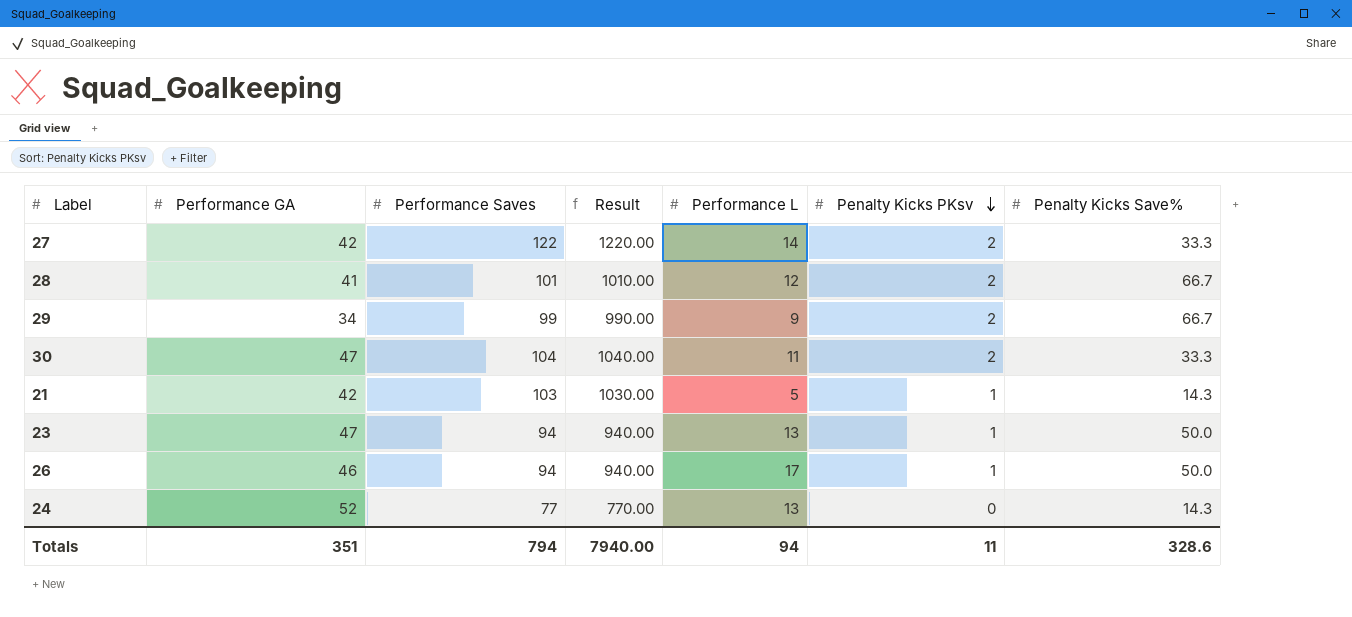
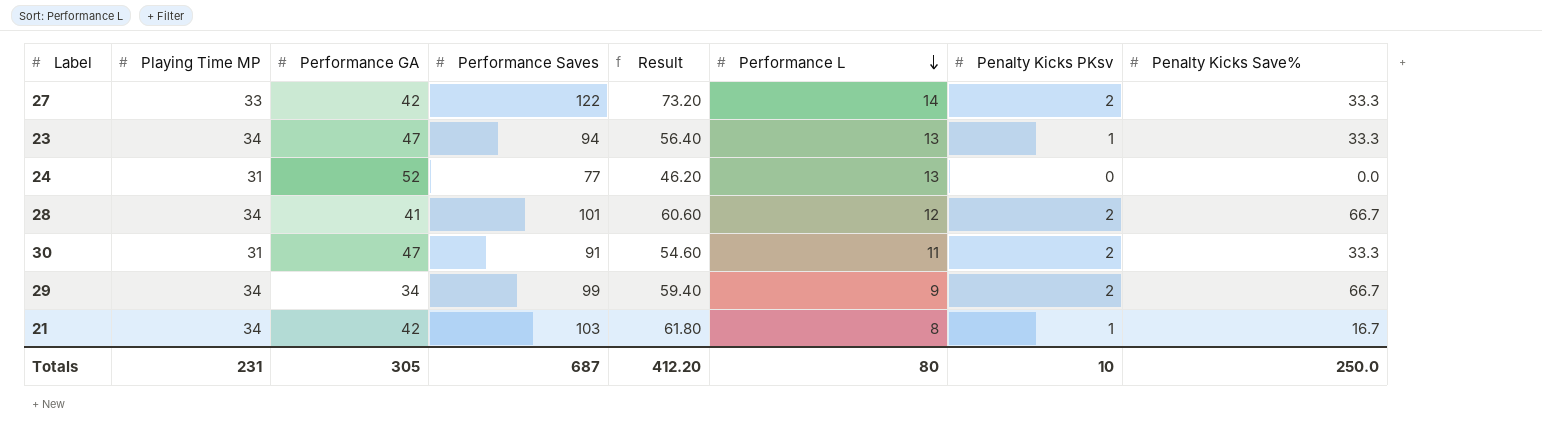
row order: Penalty Kicks PKsv descending -> Performance L descending
column Playing Time MP | position: none -> 2
column Result | formula: [Performance Saves] * 10 -> [Performance Saves] * 0.6
row 26: 46 | 94 | 940.00 | 17 | 1 | 50.0 -> none
23 | Penalty Kicks Save%: 50.0 -> 33.3
24 | Penalty Kicks Save%: 14.3 -> 0.0
30 | Performance Saves: 104 -> 91
21 | Performance L: 5 -> 8
21 | Penalty Kicks Save%: 14.3 -> 16.7
Totals | Performance GA: 351 -> 305
Totals | Performance Saves: 794 -> 687
Totals | Result: 7940.00 -> 412.20
Totals | Performance L: 94 -> 80
Totals | Penalty Kicks PKsv: 11 -> 10
Totals | Penalty Kicks Save%: 328.6 -> 250.0

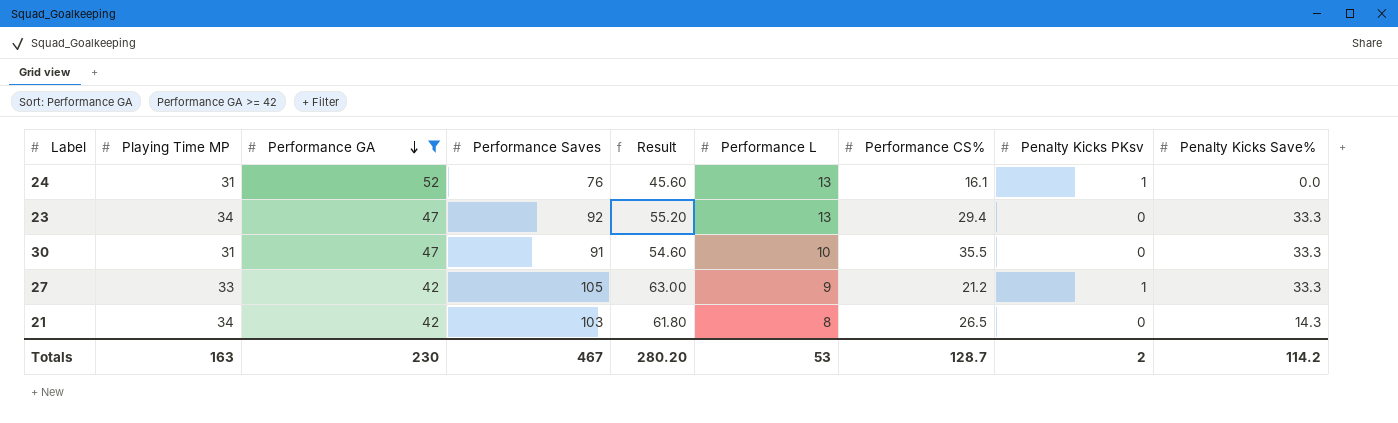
filter: none -> Performance GA >= 42
row order: Performance L descending -> Performance GA descending
column Performance CS% | position: none -> 7
24 | Performance Saves: 77 -> 76
24 | Result: 46.20 -> 45.60
24 | Penalty Kicks PKsv: 0 -> 1
23 | Performance Saves: 94 -> 92
23 | Result: 56.40 -> 55.20
23 | Penalty Kicks PKsv: 1 -> 0
30 | Performance L: 11 -> 10
30 | Penalty Kicks PKsv: 2 -> 0
27 | Performance Saves: 122 -> 105
27 | Result: 73.20 -> 63.00
27 | Performance L: 14 -> 9
27 | Penalty Kicks PKsv: 2 -> 1
21 | Penalty Kicks PKsv: 1 -> 0
21 | Penalty Kicks Save%: 16.7 -> 14.3
Totals | Playing Time MP: 231 -> 163
Totals | Performance GA: 305 -> 230
Totals | Performance Saves: 687 -> 467
Totals | Result: 412.20 -> 280.20
Totals | Performance L: 80 -> 53
Totals | Penalty Kicks PKsv: 10 -> 2
Totals | Penalty Kicks Save%: 250.0 -> 114.2

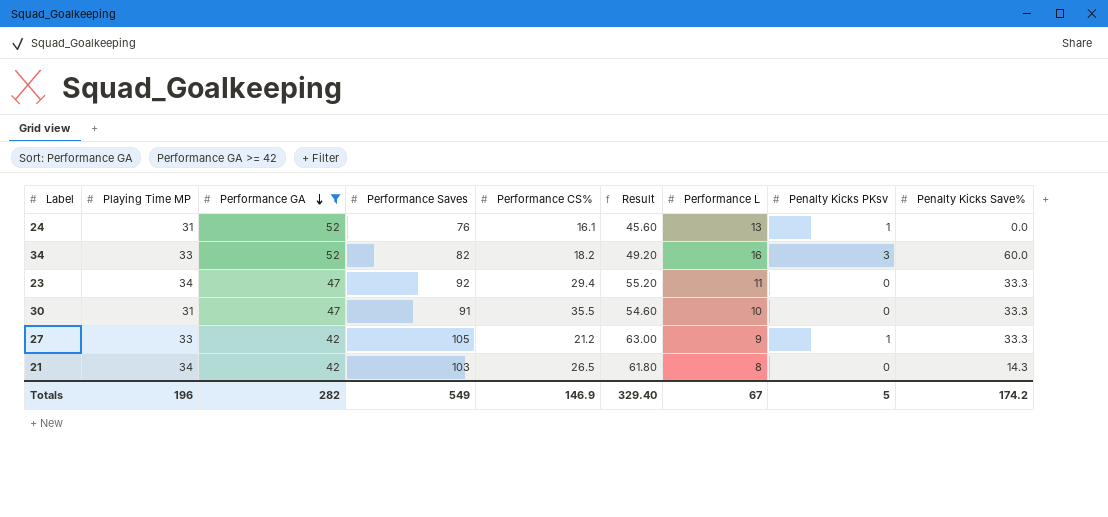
column Performance CS% | position: 7 -> 5
row 34: none -> 33 | 52 | 82 | 18.2 | 49.20 | 16 | 3 | 60.0
23 | Performance L: 13 -> 11
Totals | Playing Time MP: 163 -> 196
Totals | Performance GA: 230 -> 282
Totals | Performance Saves: 467 -> 549
Totals | Performance CS%: 128.7 -> 146.9
Totals | Result: 280.20 -> 329.40
Totals | Performance L: 53 -> 67
Totals | Penalty Kicks PKsv: 2 -> 5
Totals | Penalty Kicks Save%: 114.2 -> 174.2

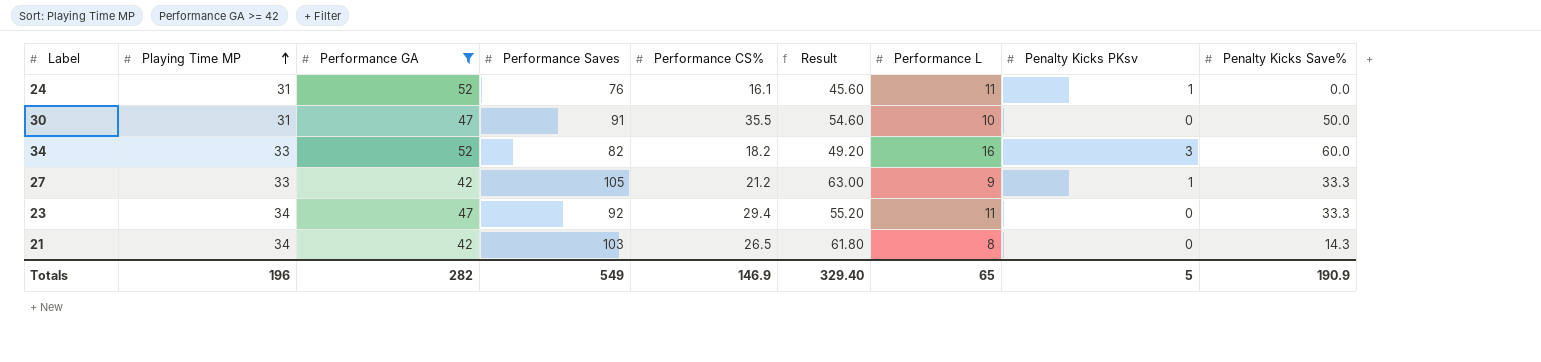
row order: Performance GA descending -> Playing Time MP ascending
24 | Performance L: 13 -> 11
30 | Penalty Kicks Save%: 33.3 -> 50.0
Totals | Performance L: 67 -> 65
Totals | Penalty Kicks Save%: 174.2 -> 190.9

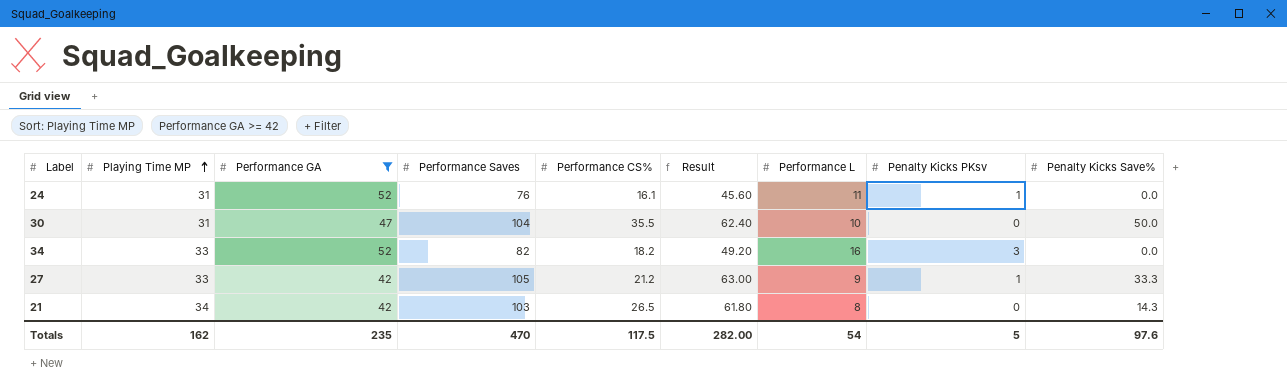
row 23: 34 | 47 | 92 | 29.4 | 55.20 | 11 | 0 | 33.3 -> none
30 | Performance Saves: 91 -> 104
30 | Result: 54.60 -> 62.40
34 | Penalty Kicks Save%: 60.0 -> 0.0
Totals | Playing Time MP: 196 -> 162
Totals | Performance GA: 282 -> 235
Totals | Performance Saves: 549 -> 470
Totals | Performance CS%: 146.9 -> 117.5
Totals | Result: 329.40 -> 282.00
Totals | Performance L: 65 -> 54
Totals | Penalty Kicks Save%: 190.9 -> 97.6

